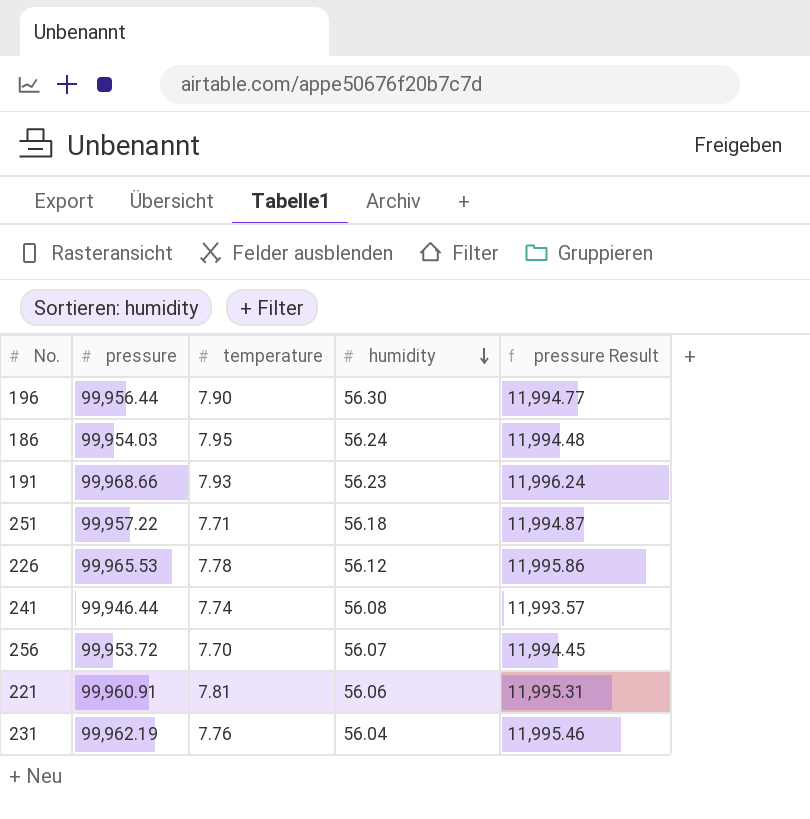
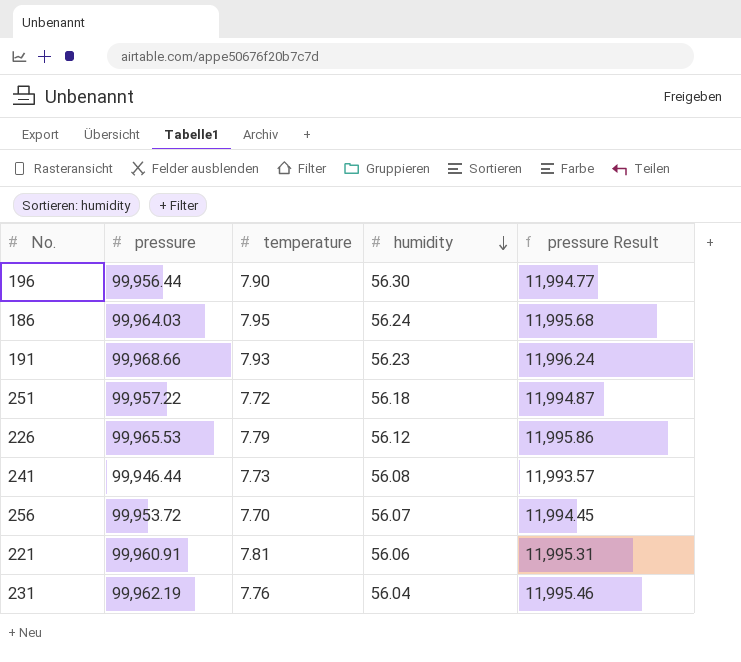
186 | pressure: 99,954.03 -> 99,964.03
186 | pressure Result: 11,994.48 -> 11,995.68
251 | temperature: 7.71 -> 7.72
226 | temperature: 7.78 -> 7.79
241 | temperature: 7.74 -> 7.73

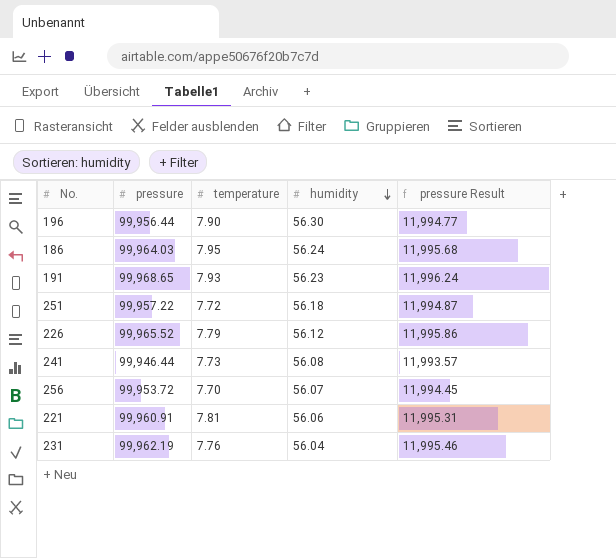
191 | pressure: 99,968.66 -> 99,968.65
226 | pressure: 99,965.53 -> 99,965.52

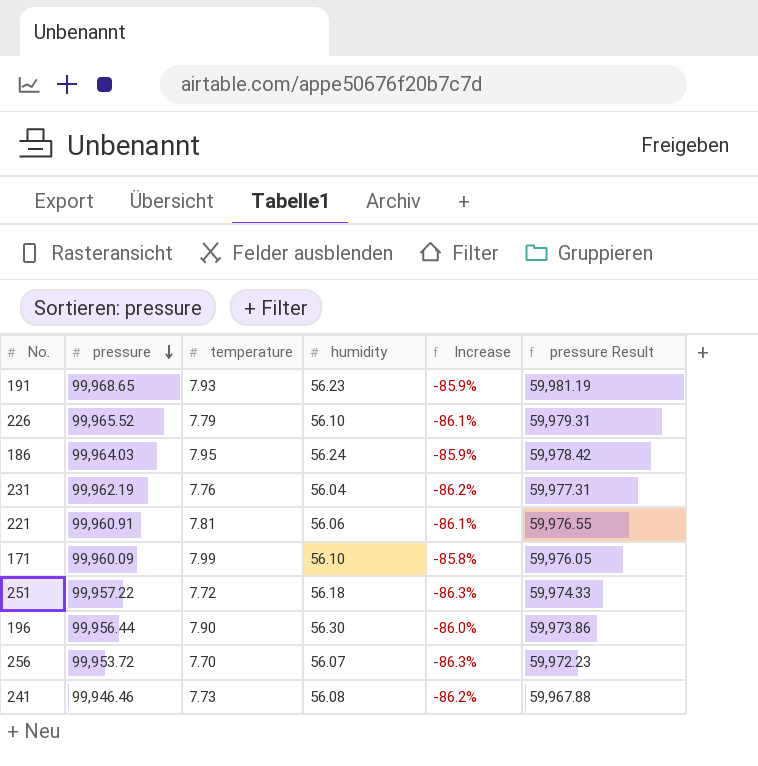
row order: humidity descending -> pressure descending
column Increase | formula: none -> ([temperature] - [humidity]) / [humidity]
column pressure Result | formula: [pressure] * 0.12 -> [pressure] * 0.6
226 | humidity: 56.12 -> 56.10
row 171: none -> 99,960.09 | 7.99 | 56.10 | -85.8% | 59,976.05
241 | pressure: 99,946.44 -> 99,946.46

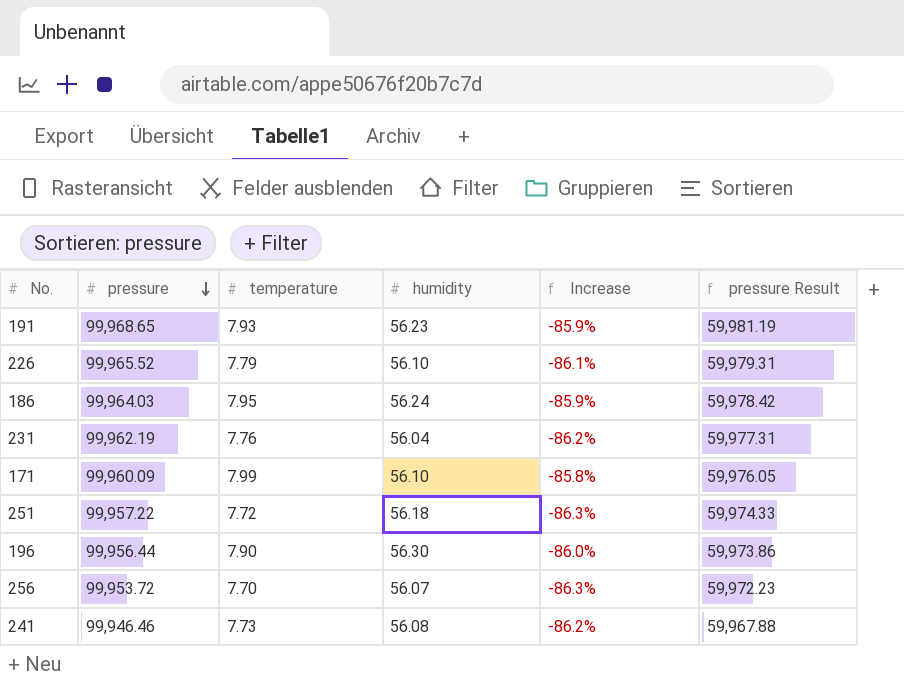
row 221: 99,960.91 | 7.81 | 56.06 | -86.1% | 59,976.55 -> none

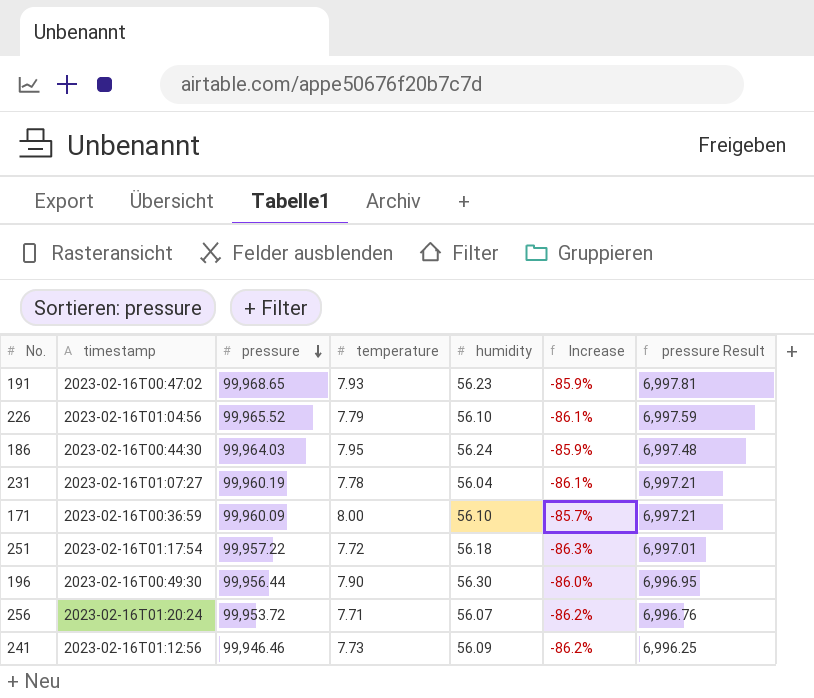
column timestamp | position: none -> 2
column pressure Result | formula: [pressure] * 0.6 -> [pressure] * 0.07
231 | pressure: 99,962.19 -> 99,960.19
231 | temperature: 7.76 -> 7.78
231 | Increase: -86.2% -> -86.1%
171 | temperature: 7.99 -> 8.00
171 | Increase: -85.8% -> -85.7%
256 | temperature: 7.70 -> 7.71
256 | Increase: -86.3% -> -86.2%
241 | humidity: 56.08 -> 56.09

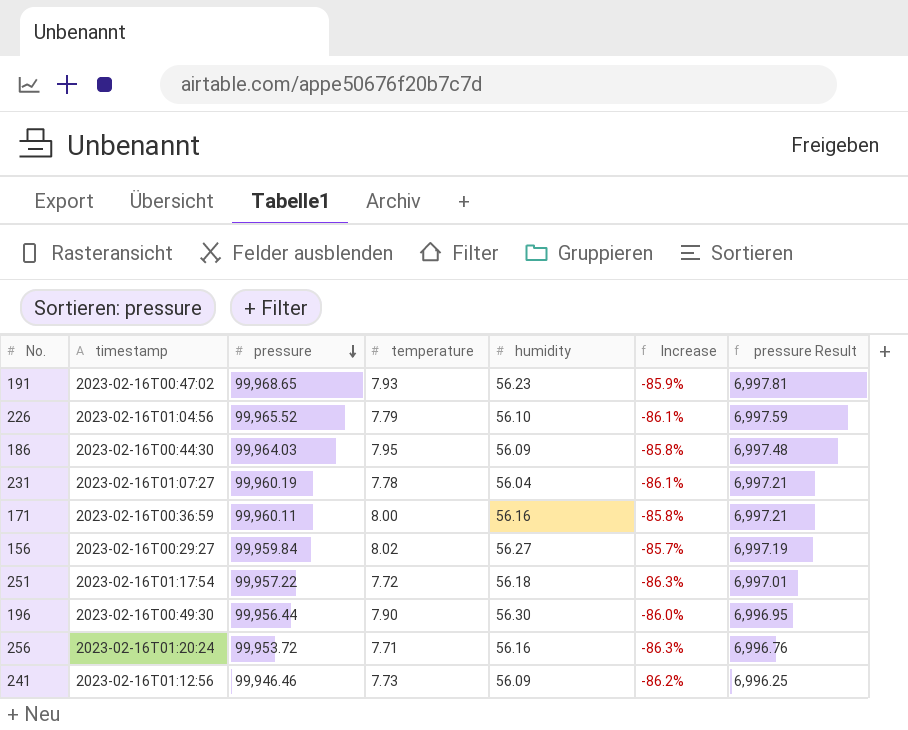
186 | humidity: 56.24 -> 56.09
186 | Increase: -85.9% -> -85.8%
171 | pressure: 99,960.09 -> 99,960.11
171 | humidity: 56.10 -> 56.16
171 | Increase: -85.7% -> -85.8%
row 156: none -> 2023-02-16T00:29:27 | 99,959.84 | 8.02 | 56.27 | -85.7% | 6,997.19
256 | humidity: 56.07 -> 56.16
256 | Increase: -86.2% -> -86.3%

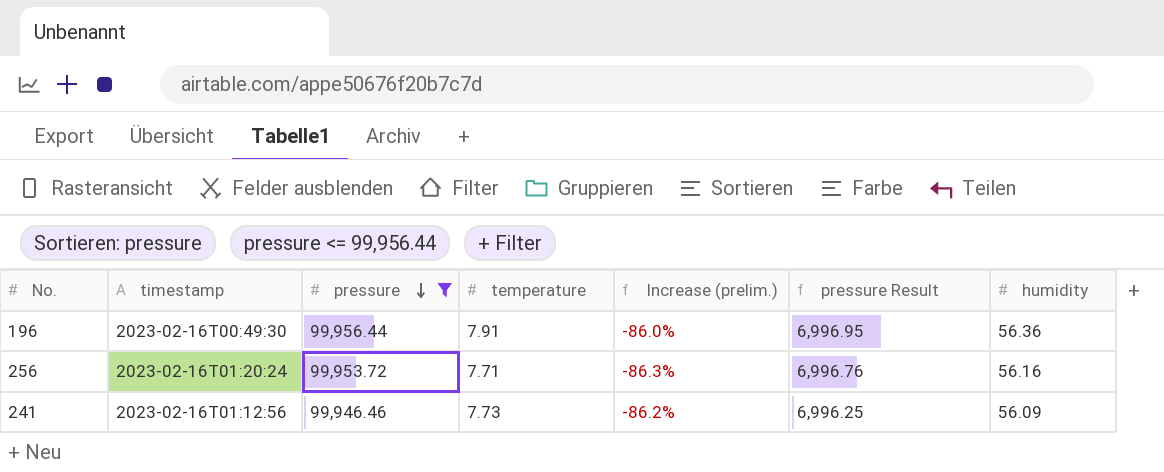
filter: none -> pressure <= 99,956.44
column name: Increase -> Increase (prelim.)
column humidity | position: 5 -> 7
196 | temperature: 7.90 -> 7.91
196 | humidity: 56.30 -> 56.36

